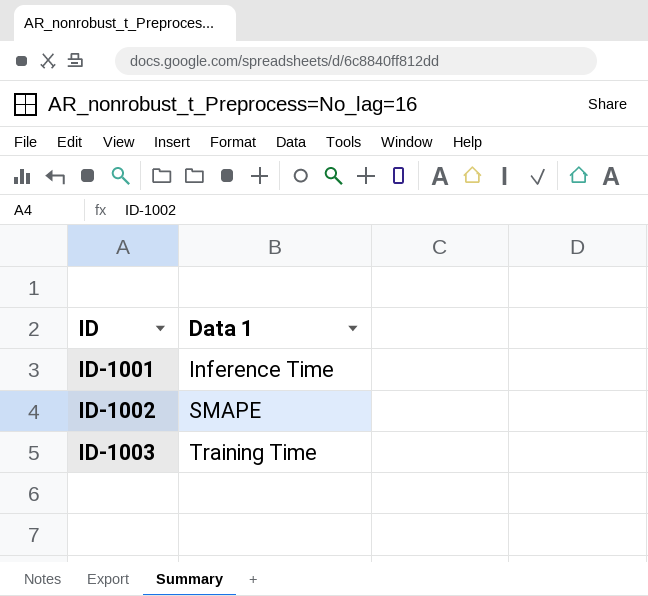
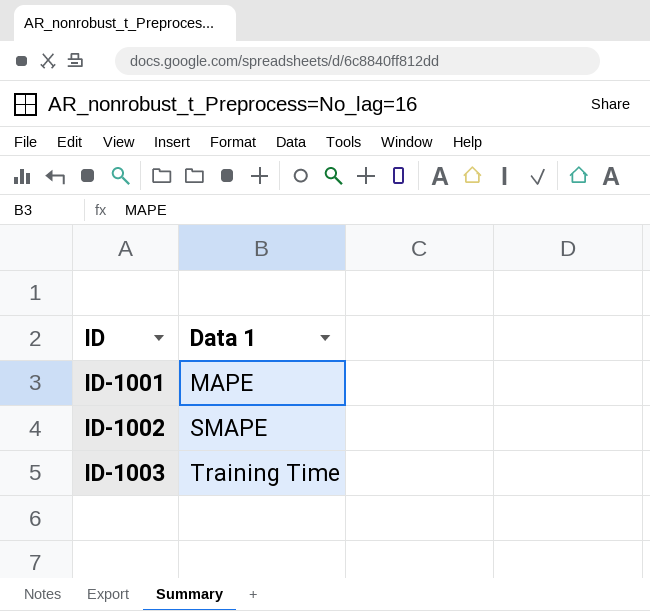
ID-1001 | Data 1: Inference Time -> MAPE

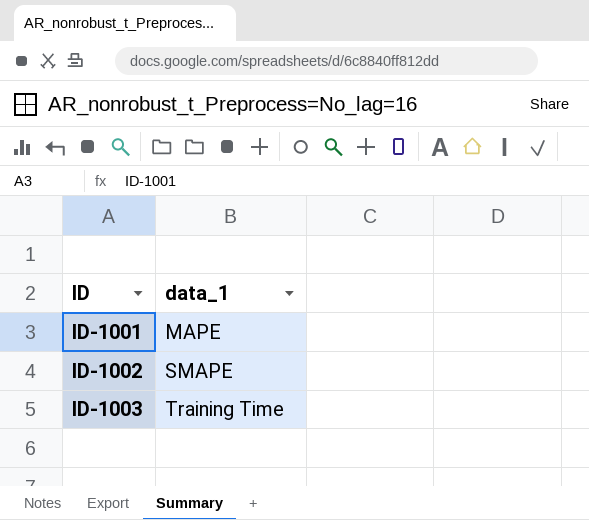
column name: Data 1 -> data_1

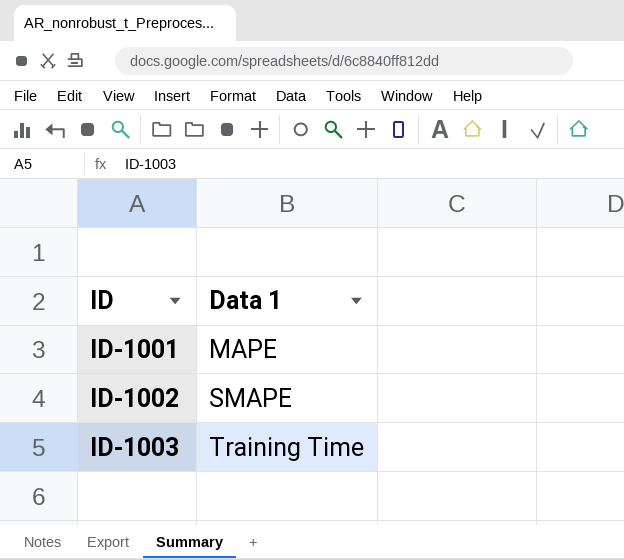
column name: data_1 -> Data 1

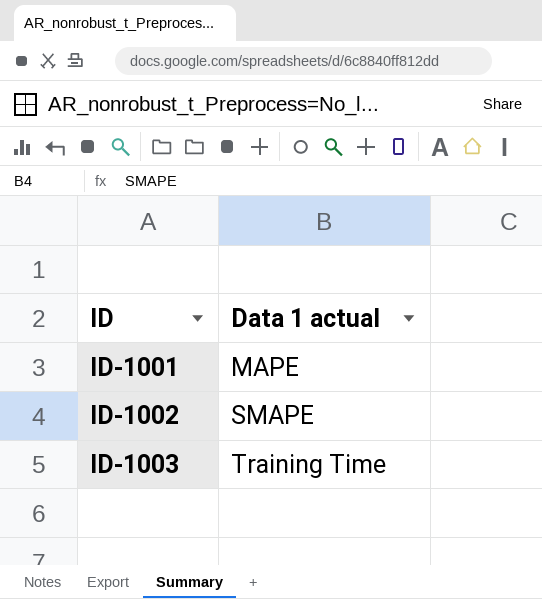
column name: Data 1 -> Data 1 actual

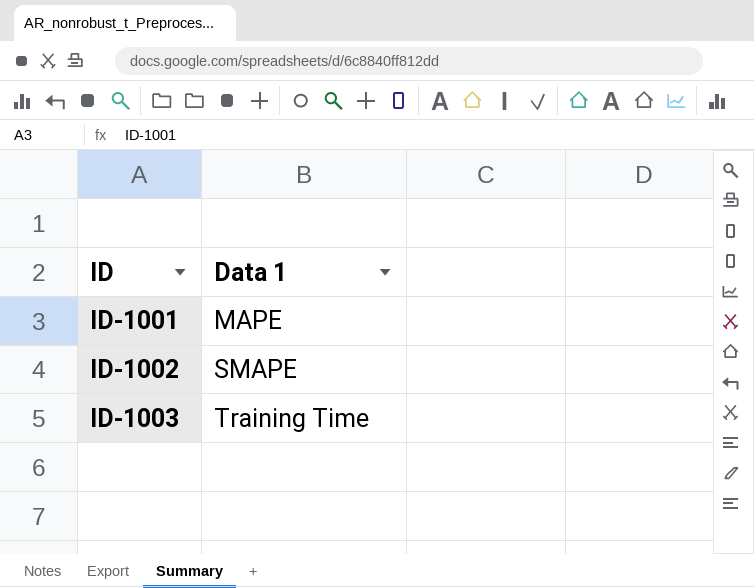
column name: Data 1 actual -> Data 1

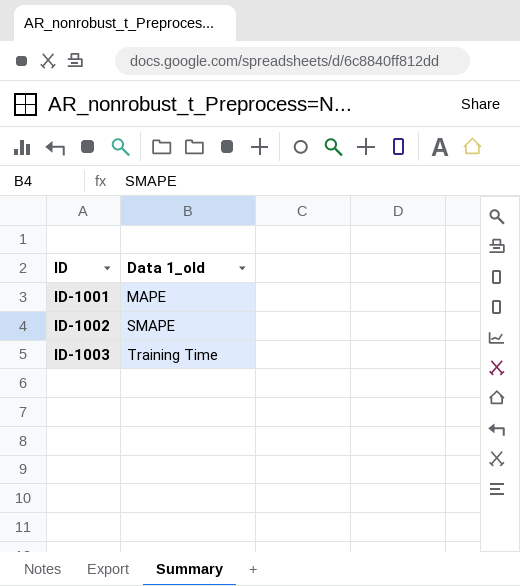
column name: Data 1 -> Data 1_old

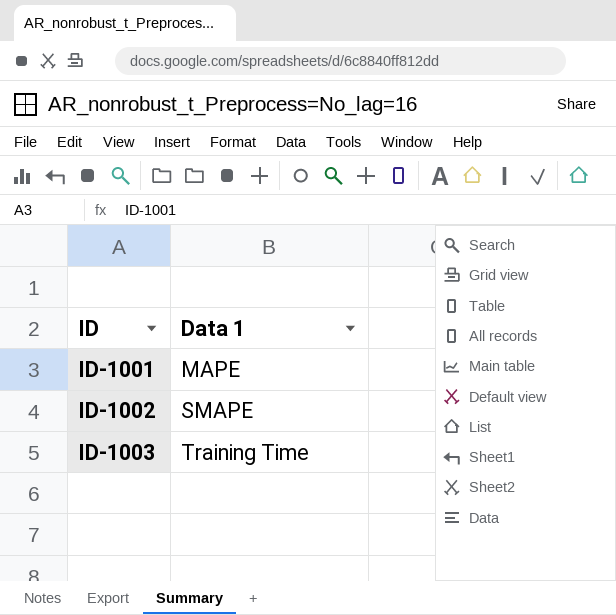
column name: Data 1_old -> Data 1

